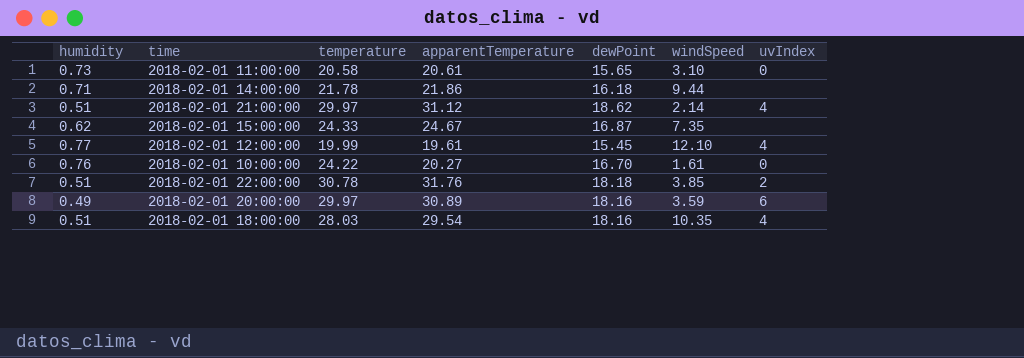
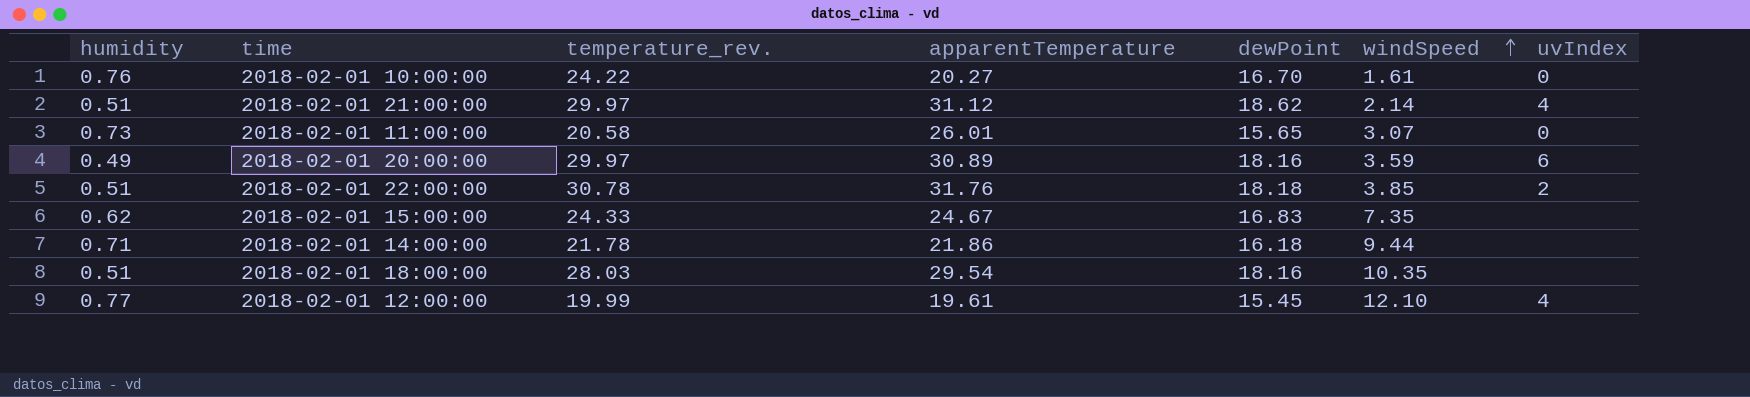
row order: none -> windSpeed ascending
column name: temperature -> temperature_rev.
2018-02-01 11:00:00 | apparentTemperature: 20.61 -> 26.01
2018-02-01 11:00:00 | windSpeed: 3.10 -> 3.07
2018-02-01 15:00:00 | dewPoint: 16.87 -> 16.83
2018-02-01 18:00:00 | uvIndex: 4 -> none

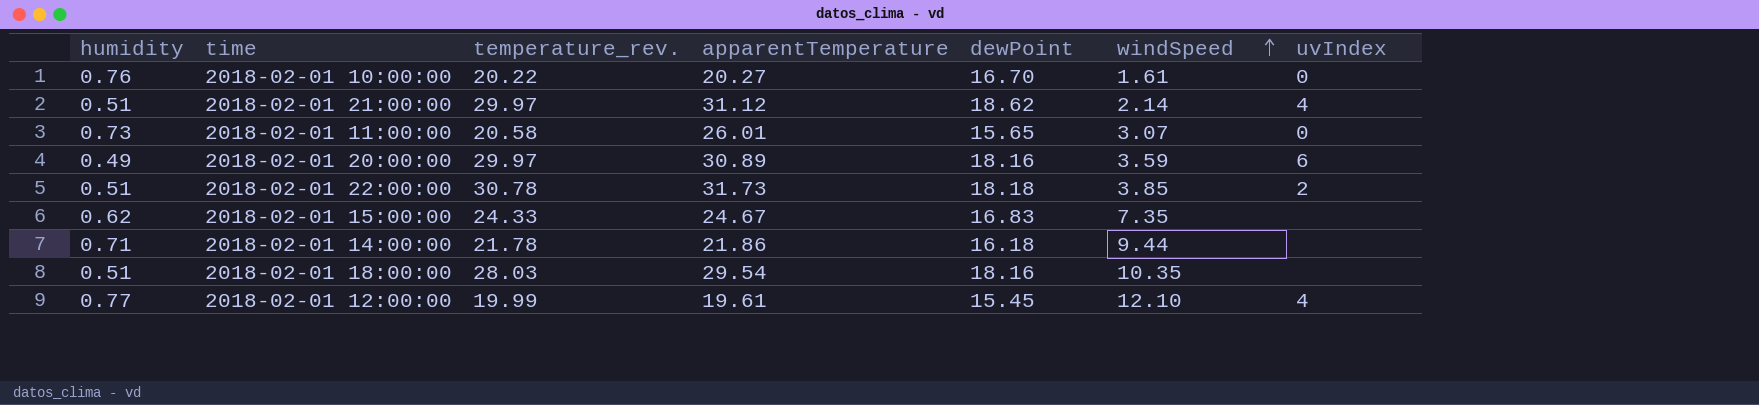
2018-02-01 10:00:00 | temperature_rev.: 24.22 -> 20.22
2018-02-01 22:00:00 | apparentTemperature: 31.76 -> 31.73

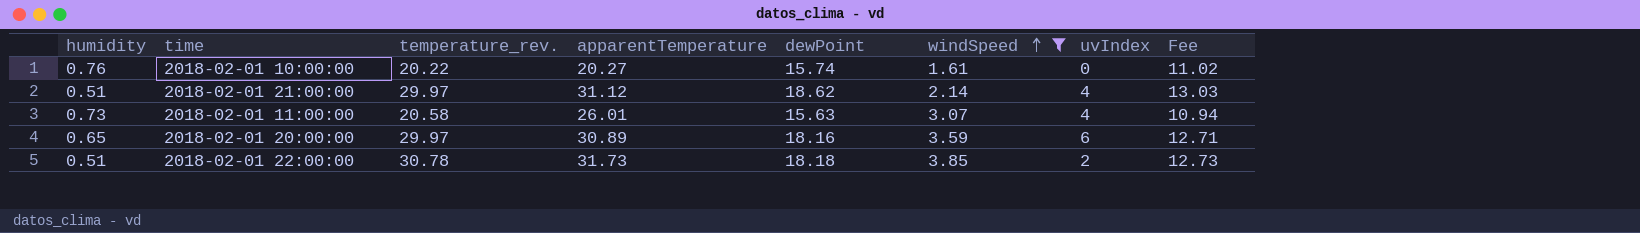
filter: none -> windSpeed <= 3.85
column Fee | formula: none -> [dewPoint] * 0.7
2018-02-01 10:00:00 | dewPoint: 16.70 -> 15.74
2018-02-01 11:00:00 | dewPoint: 15.65 -> 15.63
2018-02-01 11:00:00 | uvIndex: 0 -> 4
2018-02-01 20:00:00 | humidity: 0.49 -> 0.65

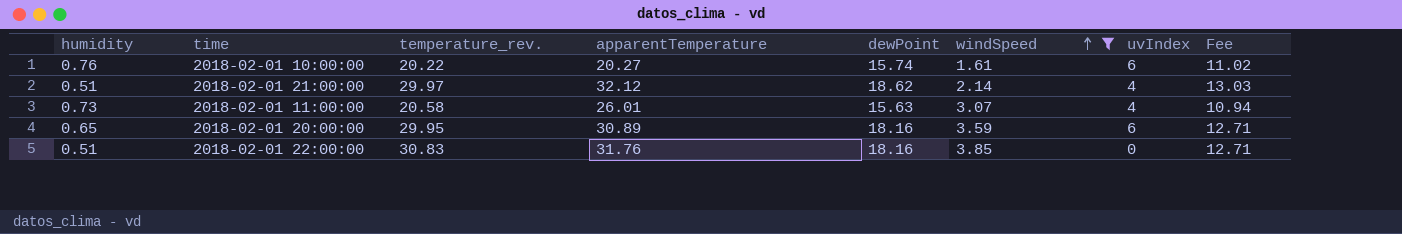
2018-02-01 10:00:00 | uvIndex: 0 -> 6
2018-02-01 21:00:00 | apparentTemperature: 31.12 -> 32.12
2018-02-01 20:00:00 | temperature_rev.: 29.97 -> 29.95
2018-02-01 22:00:00 | temperature_rev.: 30.78 -> 30.83
2018-02-01 22:00:00 | apparentTemperature: 31.73 -> 31.76
2018-02-01 22:00:00 | dewPoint: 18.18 -> 18.16
2018-02-01 22:00:00 | uvIndex: 2 -> 0
2018-02-01 22:00:00 | Fee: 12.73 -> 12.71

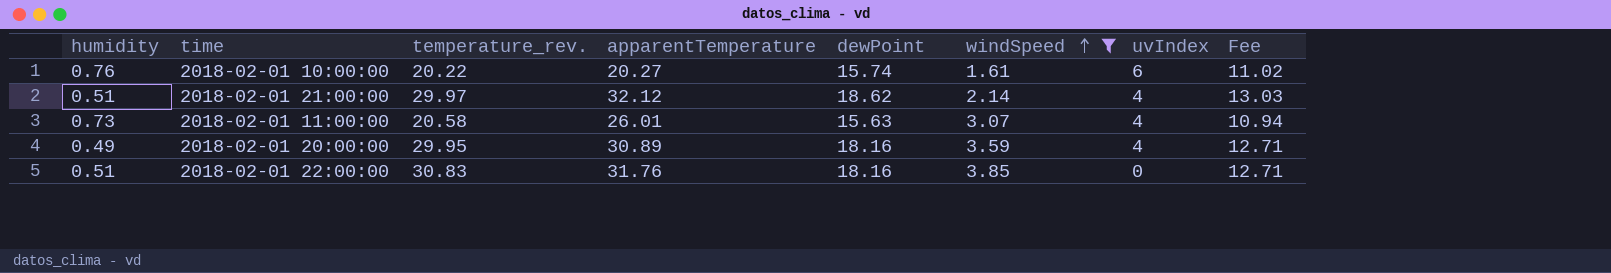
2018-02-01 20:00:00 | humidity: 0.65 -> 0.49
2018-02-01 20:00:00 | uvIndex: 6 -> 4

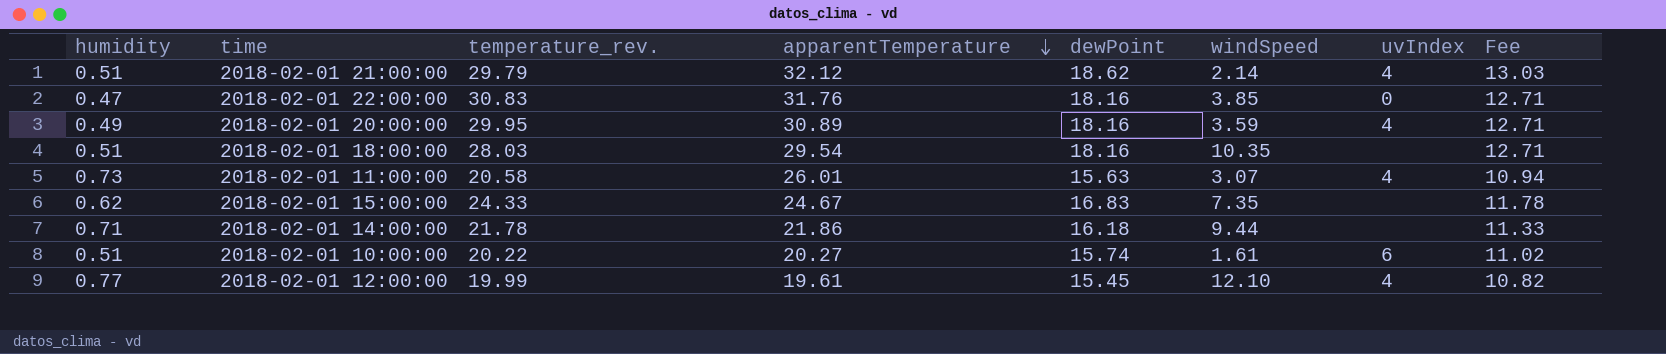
filter: windSpeed <= 3.85 -> none
row order: windSpeed ascending -> apparentTemperature descending
2018-02-01 21:00:00 | temperature_rev.: 29.97 -> 29.79
2018-02-01 22:00:00 | humidity: 0.51 -> 0.47
2018-02-01 10:00:00 | humidity: 0.76 -> 0.51

